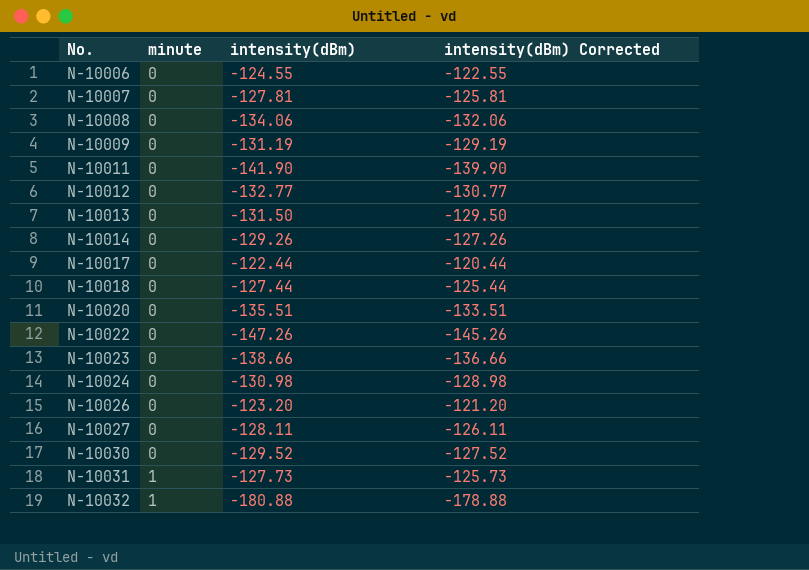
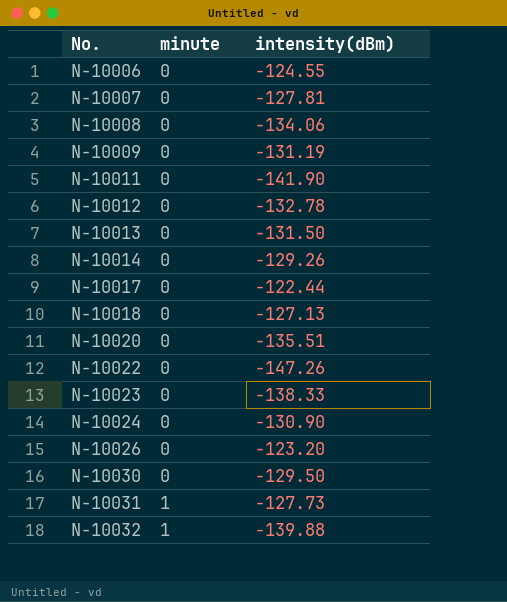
column intensity(dBm) Corrected | formula: [intensity(dBm)] + 2 -> none
row N-10027: 0 | -128.11 | -126.11 -> none
N-10012 | intensity(dBm): -132.77 -> -132.78
N-10018 | intensity(dBm): -127.44 -> -127.13
N-10023 | intensity(dBm): -138.66 -> -138.33
N-10024 | intensity(dBm): -130.98 -> -130.90
N-10030 | intensity(dBm): -129.52 -> -129.50
N-10032 | intensity(dBm): -180.88 -> -139.88

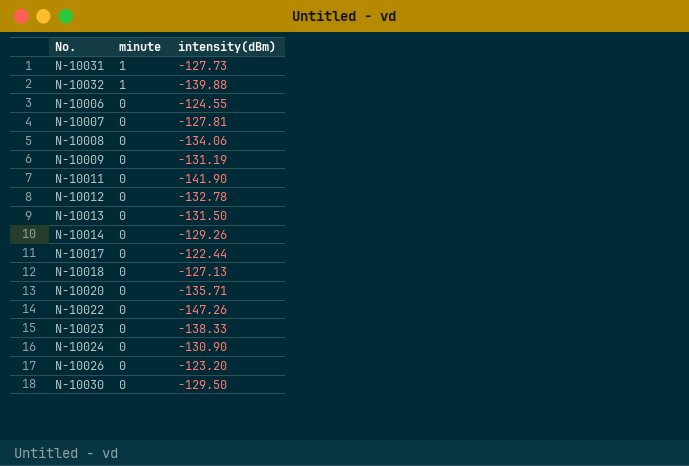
row order: No. ascending -> minute descending
N-10020 | intensity(dBm): -135.51 -> -135.71

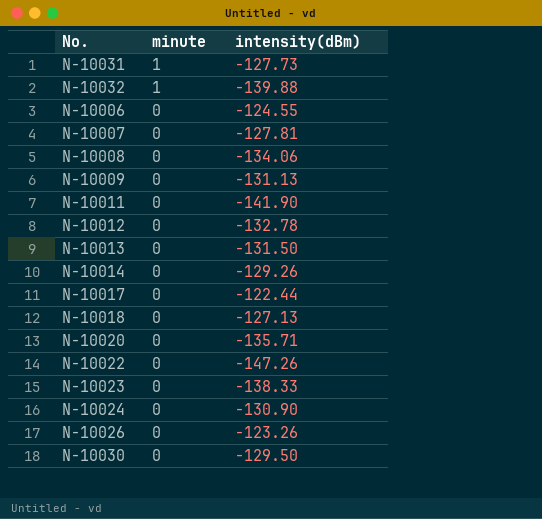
N-10009 | intensity(dBm): -131.19 -> -131.13
N-10026 | intensity(dBm): -123.20 -> -123.26

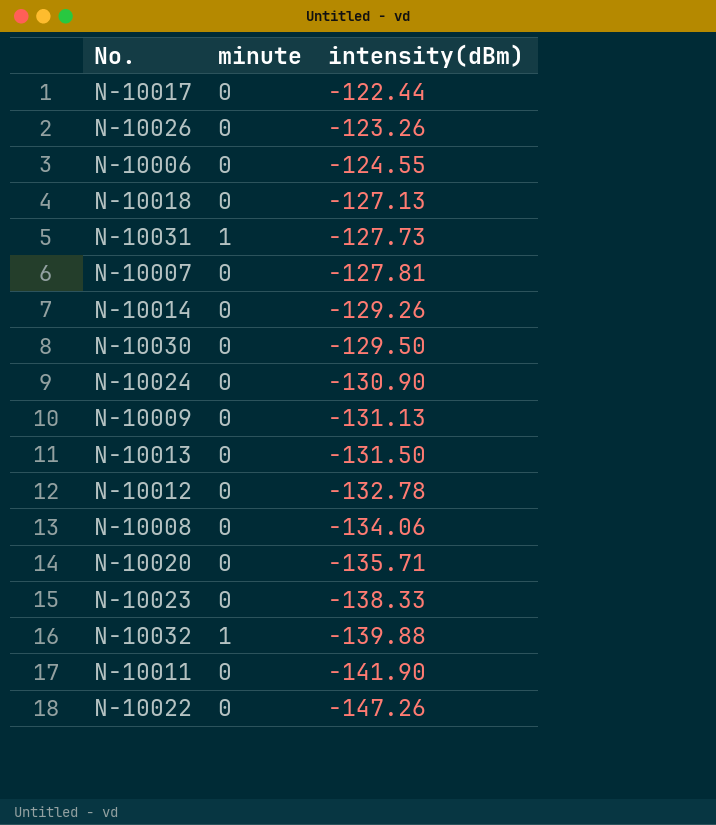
row order: minute descending -> intensity(dBm) descending

